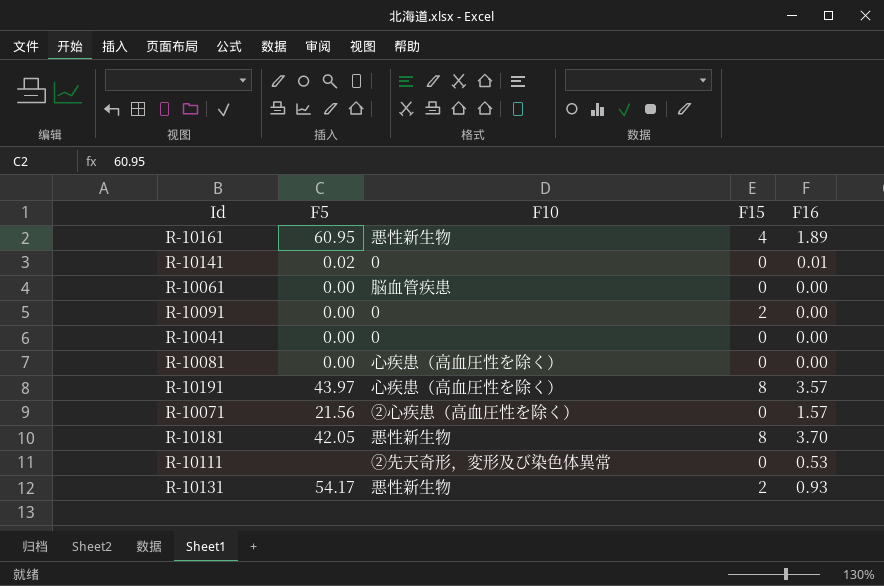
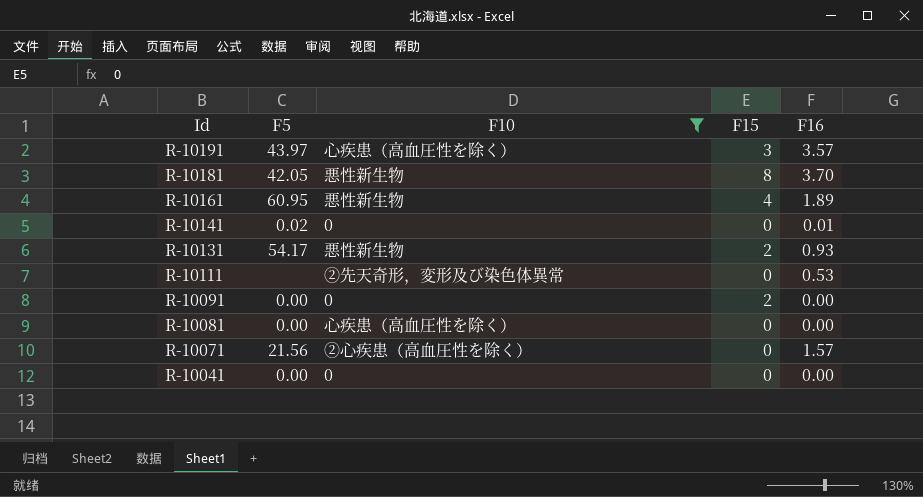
filter: none -> F10 != 脳血管疾患
row order: none -> Id descending
R-10191 | F15: 8 -> 3

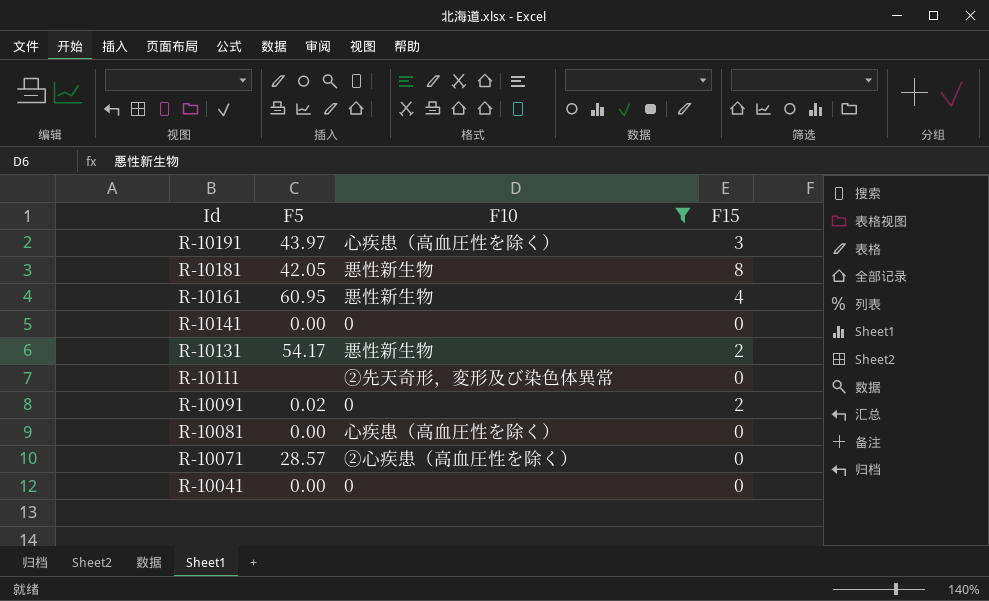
column F16 | position: 5 -> none
R-10141 | F5: 0.02 -> 0.00
R-10091 | F5: 0.00 -> 0.02
R-10071 | F5: 21.56 -> 28.57

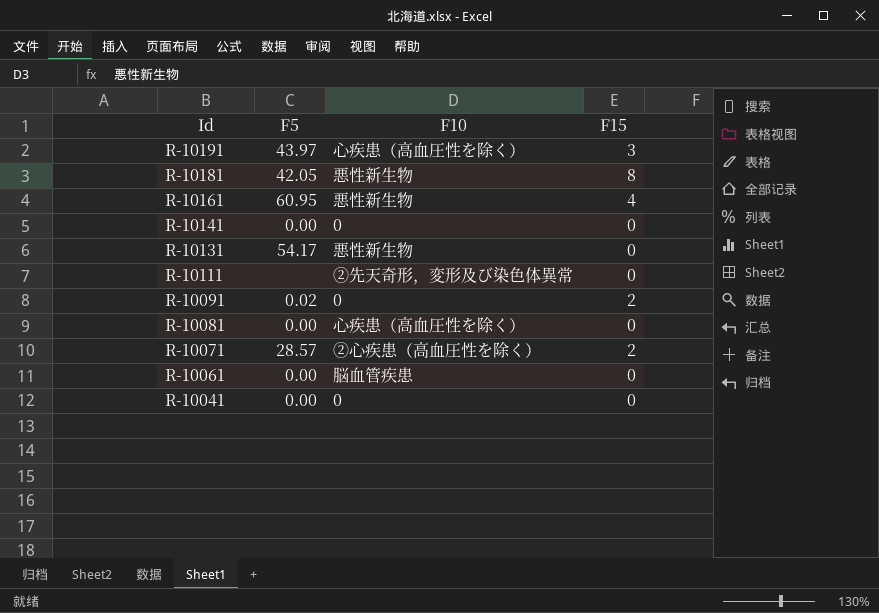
filter: F10 != 脳血管疾患 -> none
R-10131 | F15: 2 -> 0
R-10071 | F15: 0 -> 2

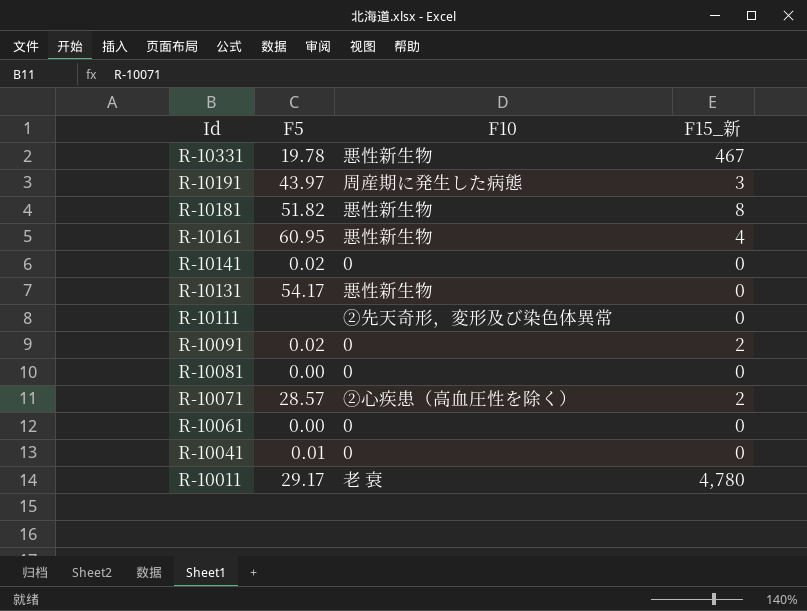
column name: F15 -> F15_新
row R-10331: none -> 19.78 | 悪性新生物 | 467
R-10191 | F10: 心疾患（高血圧性を除く） -> 周産期に発生した病態
R-10181 | F5: 42.05 -> 51.82
R-10141 | F5: 0.00 -> 0.02
R-10081 | F10: 心疾患（高血圧性を除く） -> 0
R-10061 | F10: 脳血管疾患 -> 0
R-10041 | F5: 0.00 -> 0.01
row R-10011: none -> 29.17 | 老 衰 | 4,780

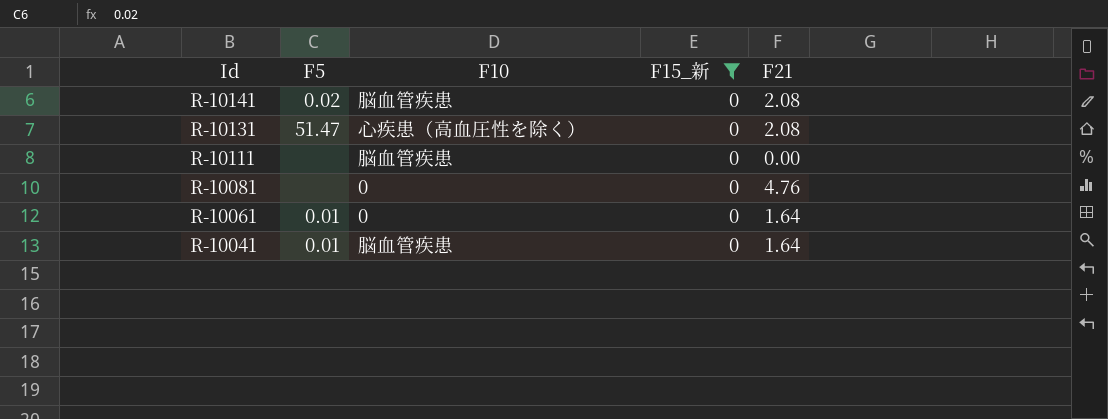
filter: none -> F15_新 = 0
column F21 | position: none -> 5
R-10141 | F10: 0 -> 脳血管疾患
R-10131 | F5: 54.17 -> 51.47
R-10131 | F10: 悪性新生物 -> 心疾患（高血圧性を除く）
R-10111 | F10: ②先天奇形，変形及び染色体異常 -> 脳血管疾患
R-10081 | F5: 0.00 -> none
R-10061 | F5: 0.00 -> 0.01
R-10041 | F10: 0 -> 脳血管疾患

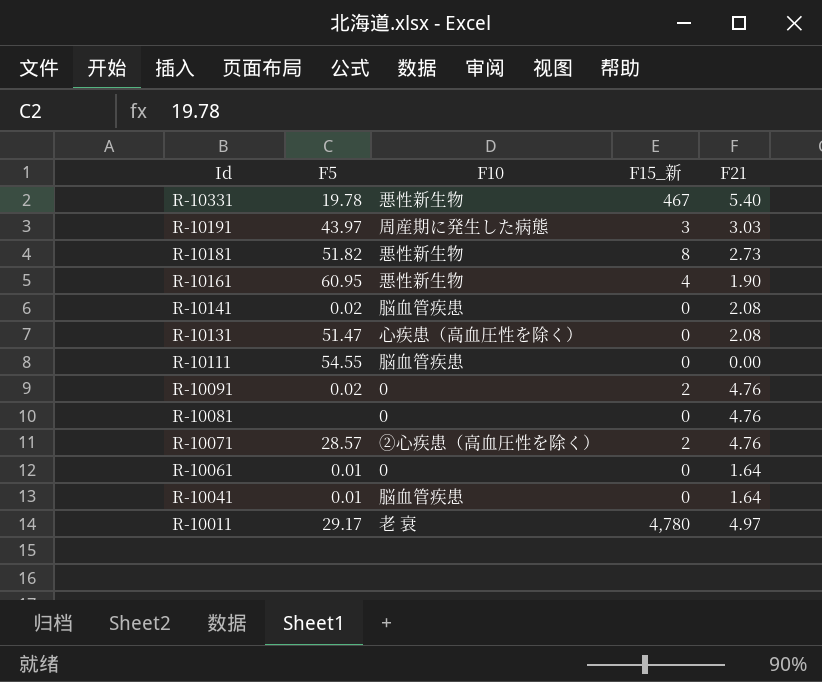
filter: F15_新 = 0 -> none
R-10111 | F5: none -> 54.55

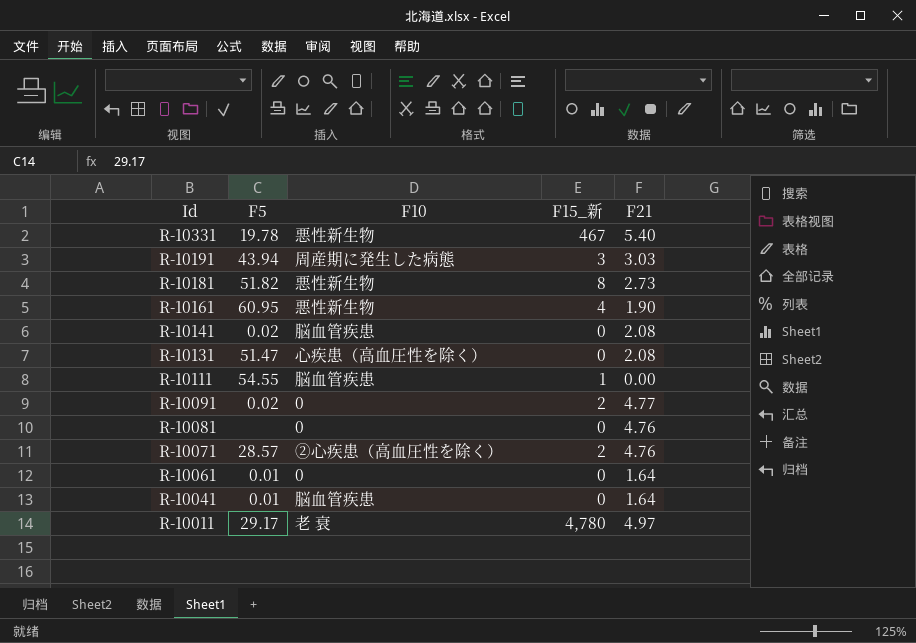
R-10191 | F5: 43.97 -> 43.94
R-10111 | F15_新: 0 -> 1
R-10091 | F21: 4.76 -> 4.77

